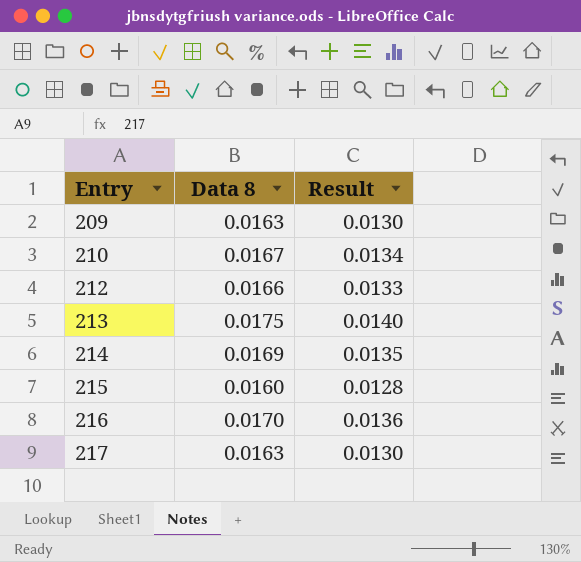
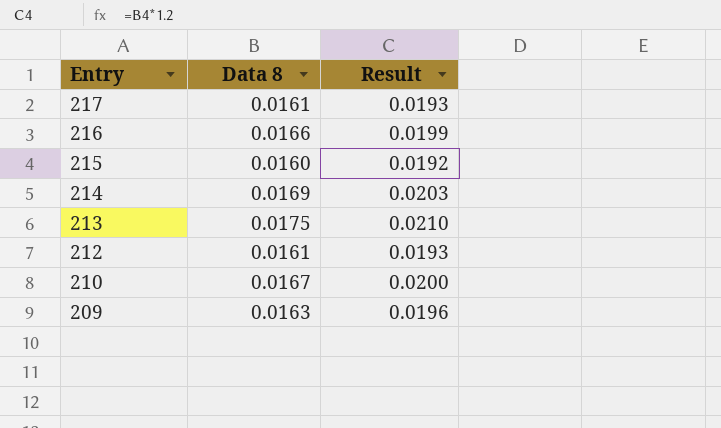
row order: Entry ascending -> Entry descending
column Result | formula: [Data 8] * 0.8 -> [Data 8] * 1.2
217 | Data 8: 0.0163 -> 0.0161
216 | Data 8: 0.0170 -> 0.0166
212 | Data 8: 0.0166 -> 0.0161

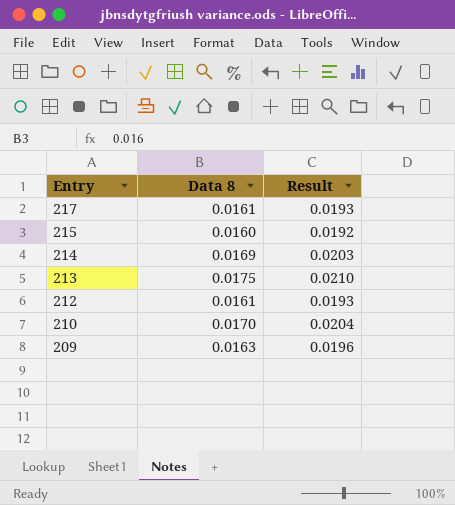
row 216: 0.0166 | 0.0199 -> none
210 | Data 8: 0.0167 -> 0.0170
210 | Result: 0.0200 -> 0.0204

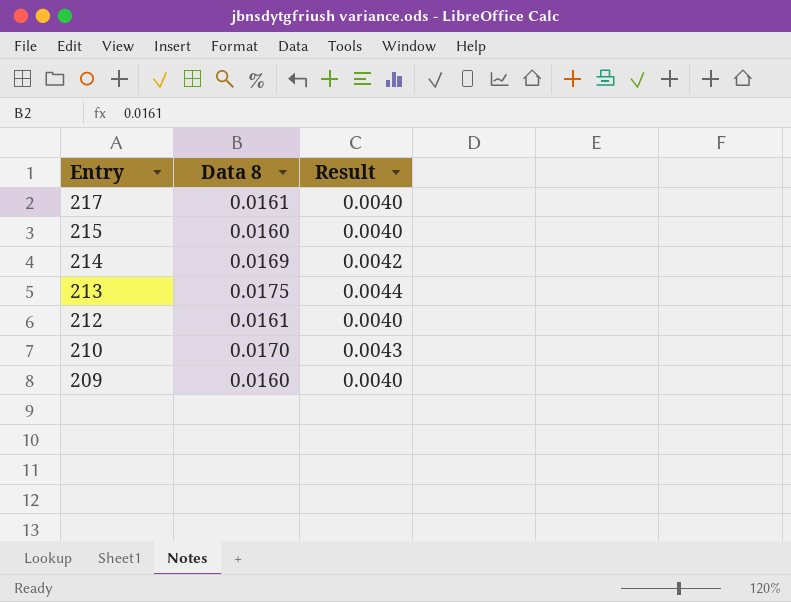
column Result | formula: [Data 8] * 1.2 -> [Data 8] * 0.25
209 | Data 8: 0.0163 -> 0.0160

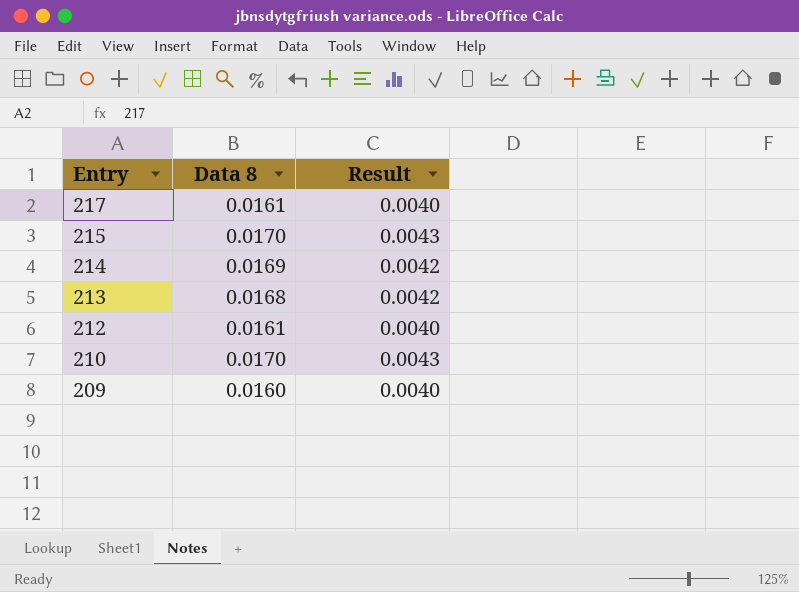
215 | Data 8: 0.0160 -> 0.0170
215 | Result: 0.0040 -> 0.0043
213 | Data 8: 0.0175 -> 0.0168
213 | Result: 0.0044 -> 0.0042

